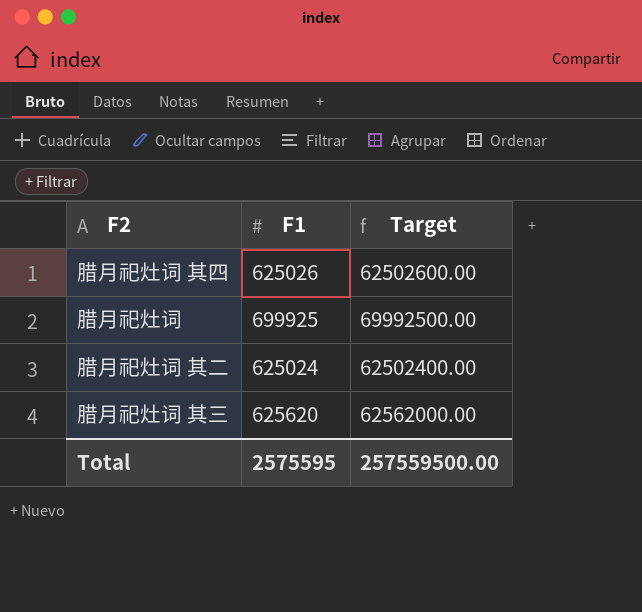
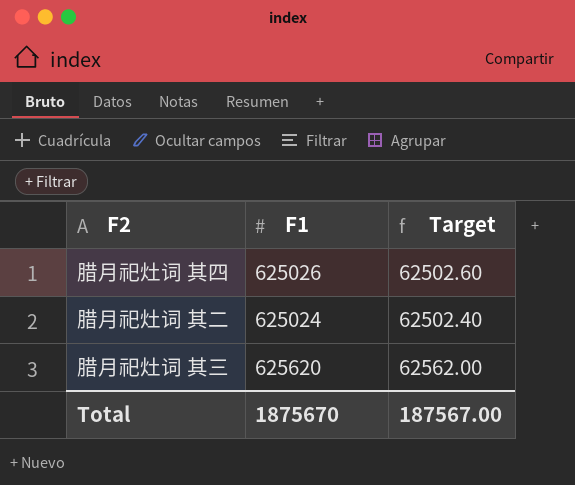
column Target | formula: [F1] * 100 -> [F1] * 0.1
row 腊月祀灶词: 699925 | 69992500.00 -> none
Total | F1: 2575595 -> 1875670
Total | Target: 257559500.00 -> 187567.00

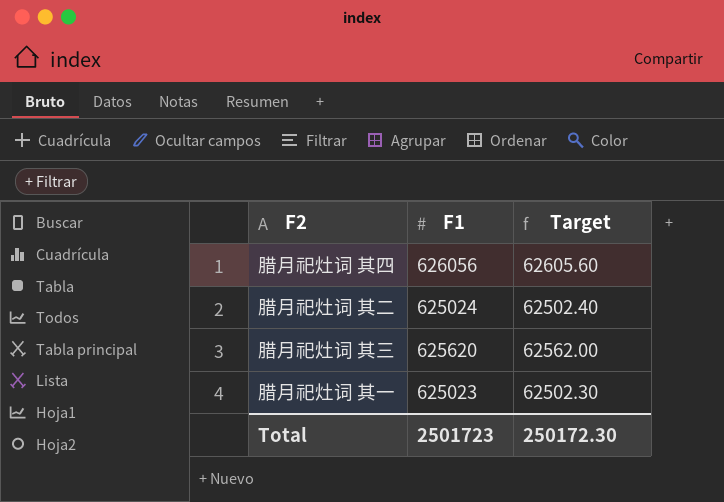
腊月祀灶词 其四 | F1: 625026 -> 626056
腊月祀灶词 其四 | Target: 62502.60 -> 62605.60
row 腊月祀灶词 其一: none -> 625023 | 62502.30
Total | F1: 1875670 -> 2501723
Total | Target: 187567.00 -> 250172.30

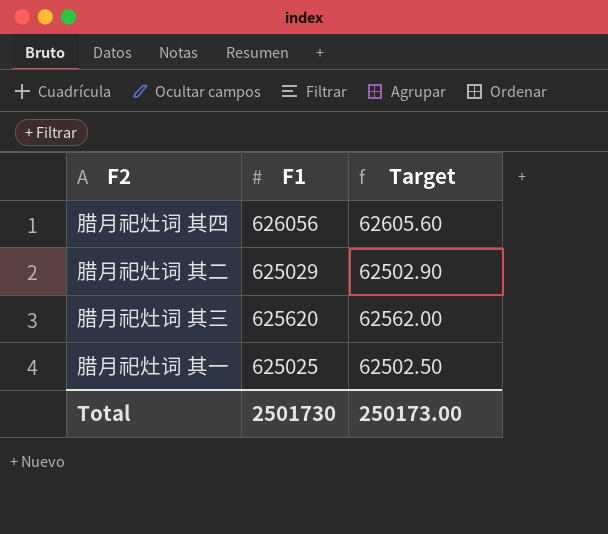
腊月祀灶词 其二 | F1: 625024 -> 625029
腊月祀灶词 其二 | Target: 62502.40 -> 62502.90
腊月祀灶词 其一 | F1: 625023 -> 625025
腊月祀灶词 其一 | Target: 62502.30 -> 62502.50
Total | F1: 2501723 -> 2501730
Total | Target: 250172.30 -> 250173.00

